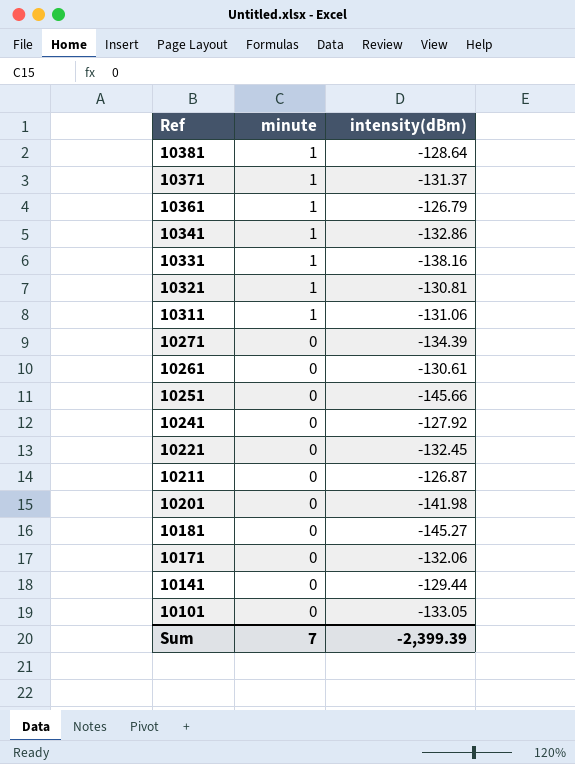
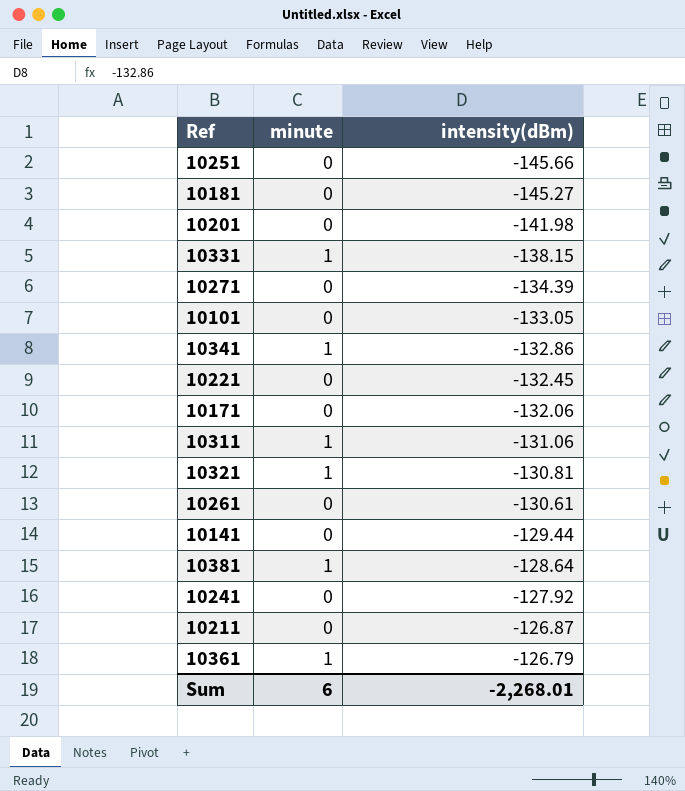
row order: Ref descending -> intensity(dBm) ascending
row 10371: 1 | -131.37 -> none
10331 | intensity(dBm): -138.16 -> -138.15
Sum | minute: 7 -> 6
Sum | intensity(dBm): -2,399.39 -> -2,268.01

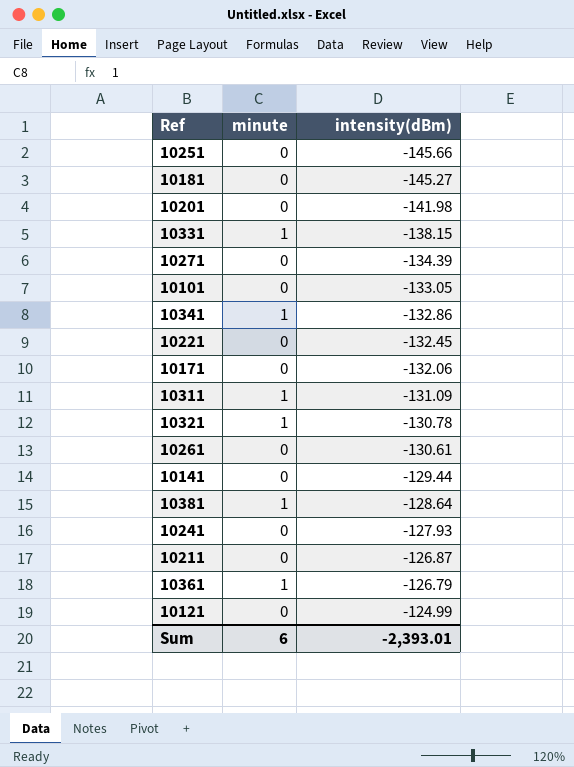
10311 | intensity(dBm): -131.06 -> -131.09
10321 | intensity(dBm): -130.81 -> -130.78
10241 | intensity(dBm): -127.92 -> -127.93
row 10121: none -> 0 | -124.99
Sum | intensity(dBm): -2,268.01 -> -2,393.01

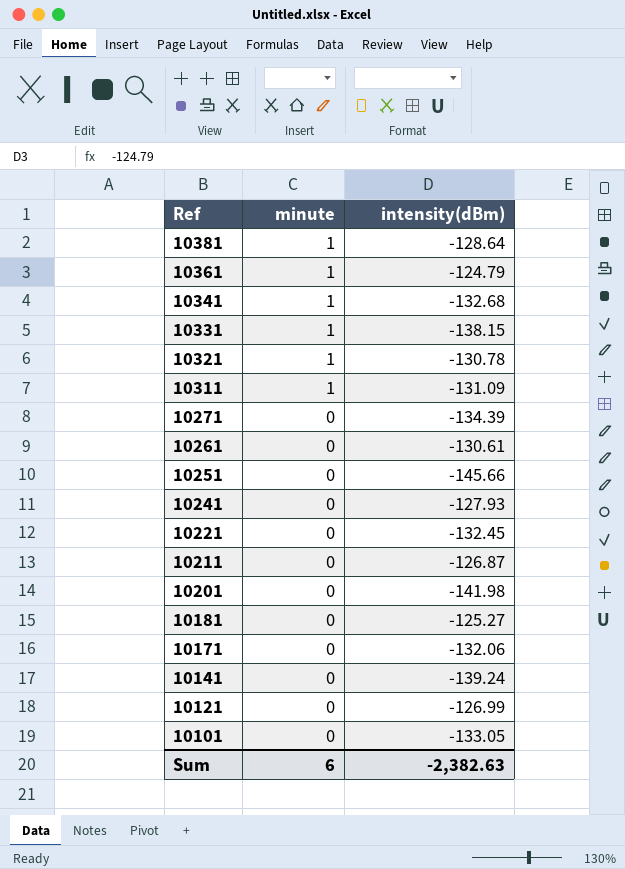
row order: intensity(dBm) ascending -> Ref descending
10361 | intensity(dBm): -126.79 -> -124.79
10341 | intensity(dBm): -132.86 -> -132.68
10181 | intensity(dBm): -145.27 -> -125.27
10141 | intensity(dBm): -129.44 -> -139.24
10121 | intensity(dBm): -124.99 -> -126.99
Sum | intensity(dBm): -2,393.01 -> -2,382.63

